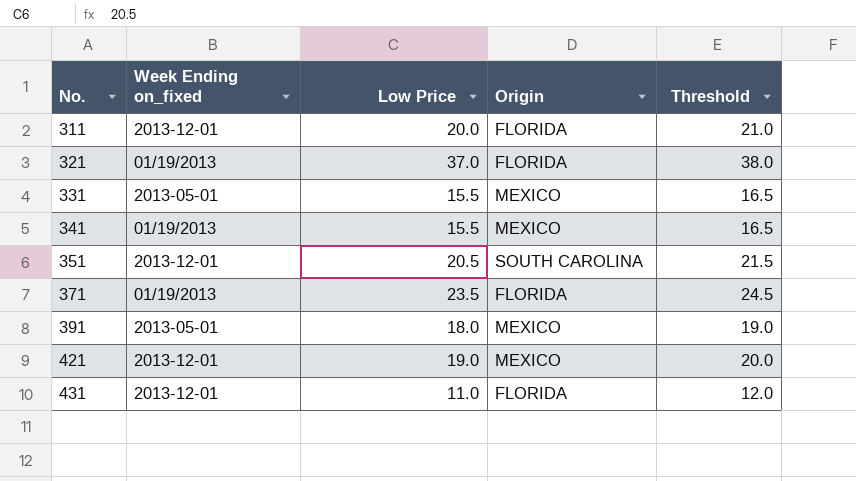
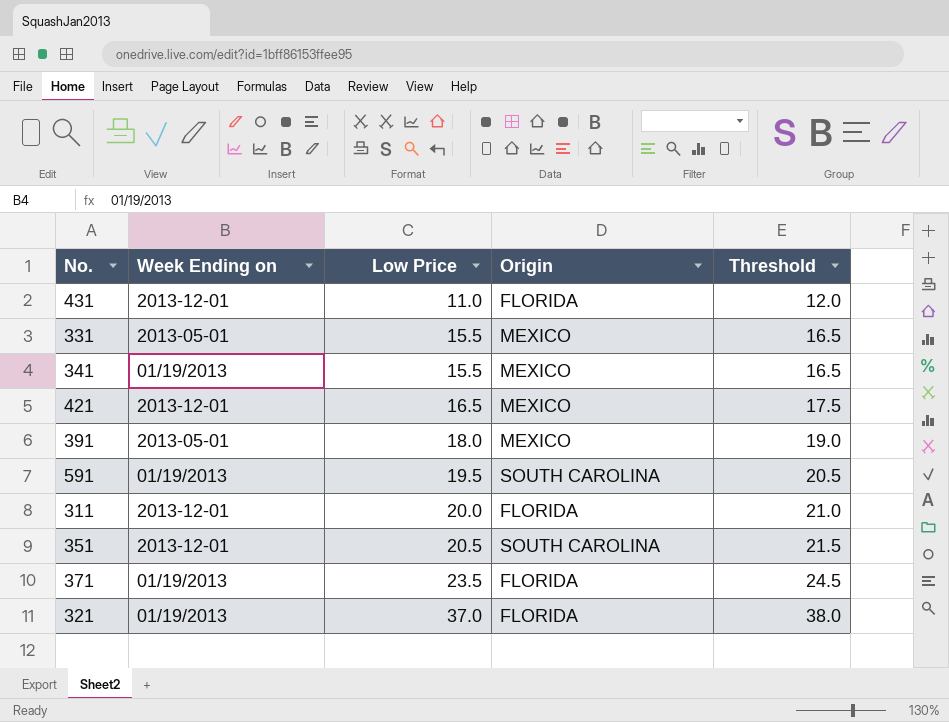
row order: No. ascending -> Low Price ascending
column name: Week Ending on_fixed -> Week Ending on
421 | Low Price: 19.0 -> 16.5
421 | Threshold: 20.0 -> 17.5
row 591: none -> 01/19/2013 | 19.5 | SOUTH CAROLINA | 20.5

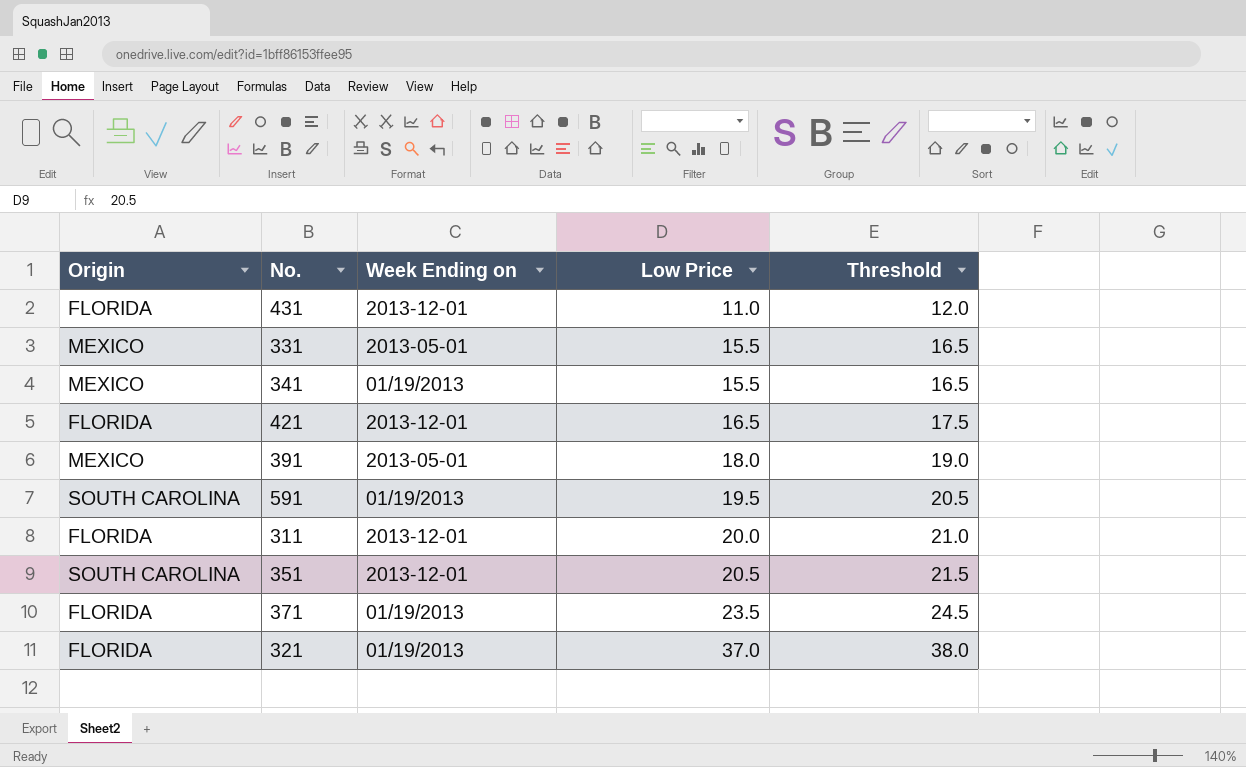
column Origin | position: 4 -> 1
421 | Origin: MEXICO -> FLORIDA

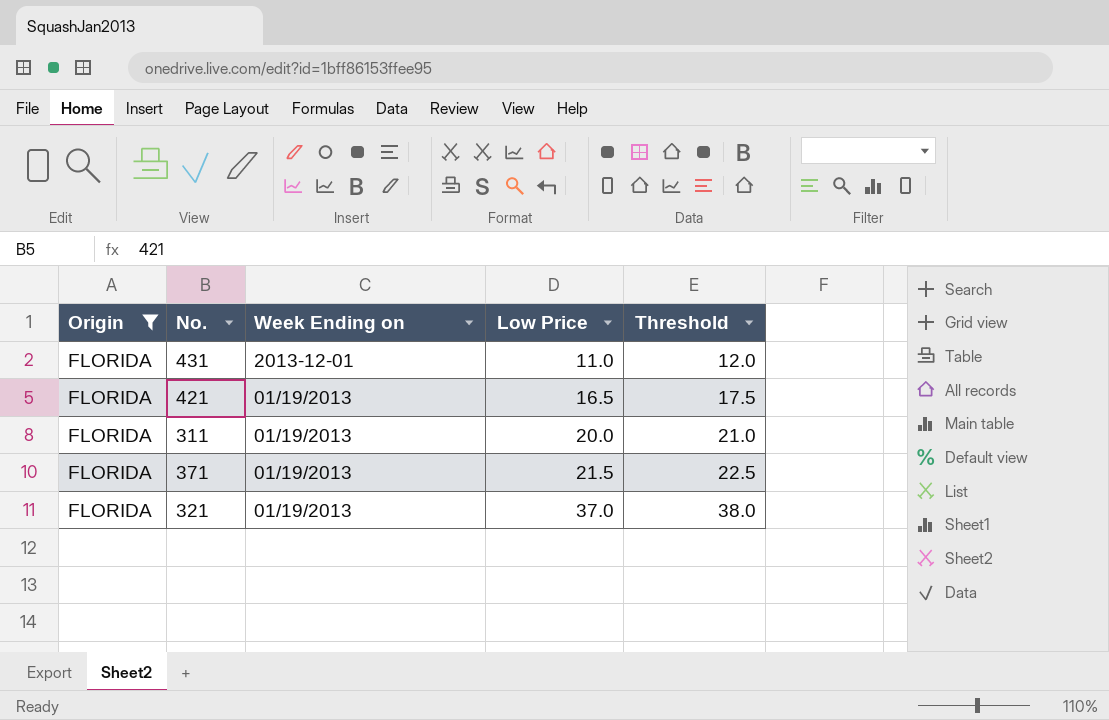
filter: none -> Origin = FLORIDA
421 | Week Ending on: 2013-12-01 -> 01/19/2013
311 | Week Ending on: 2013-12-01 -> 01/19/2013
371 | Low Price: 23.5 -> 21.5
371 | Threshold: 24.5 -> 22.5

